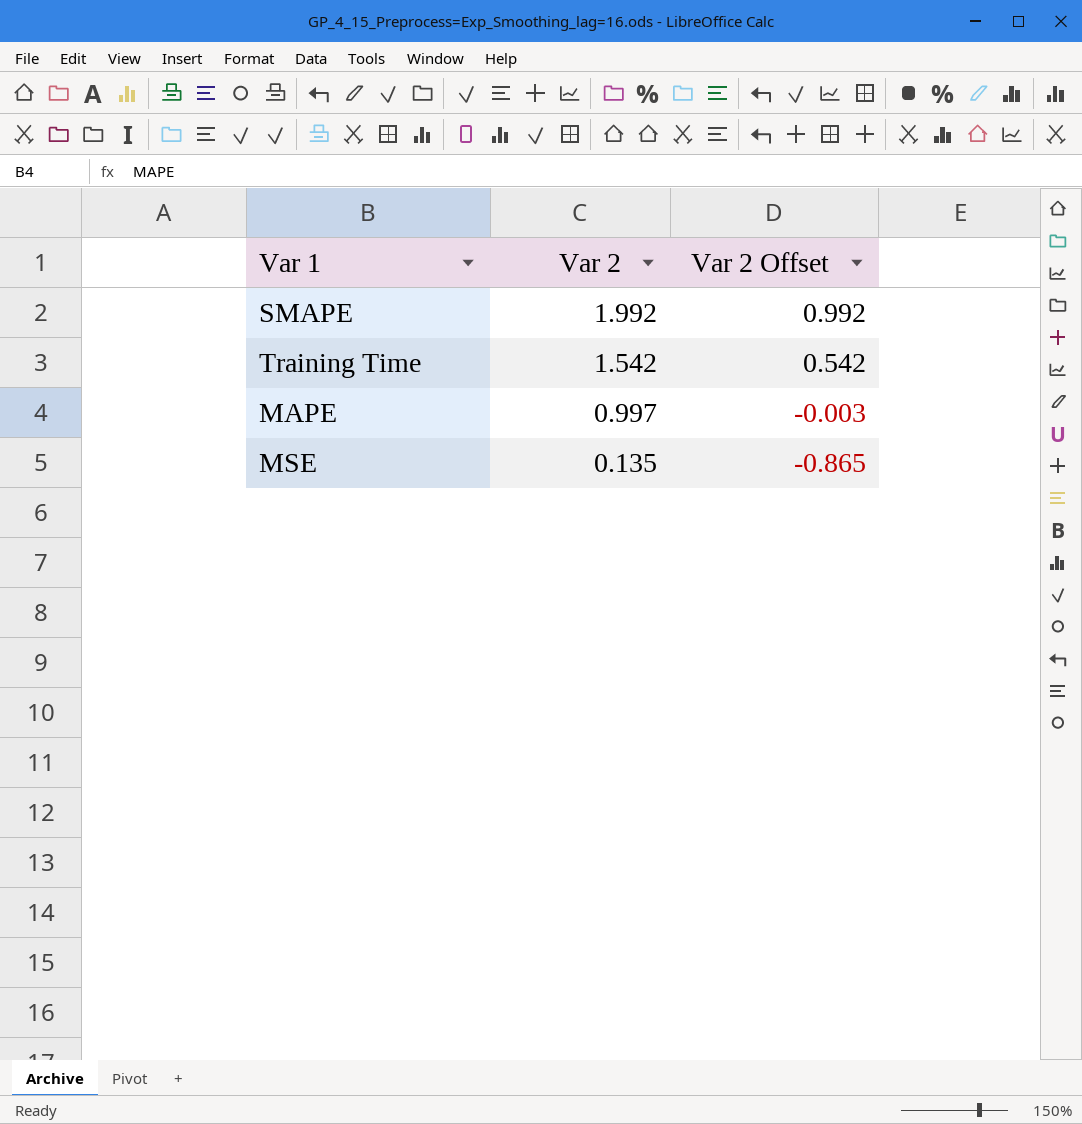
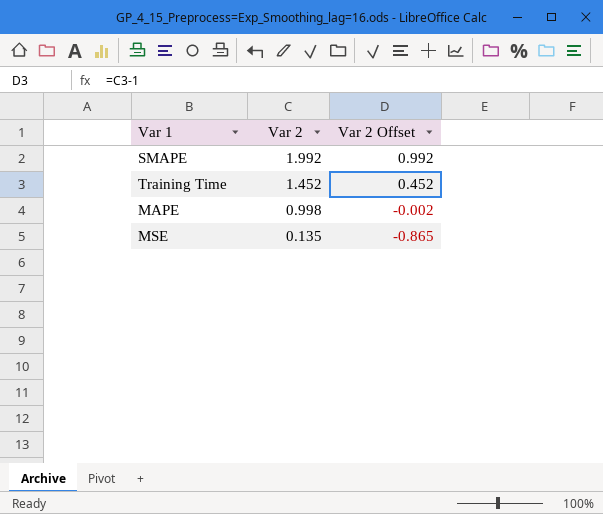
Training Time | Var 2: 1.542 -> 1.452
Training Time | Var 2 Offset: 0.542 -> 0.452
MAPE | Var 2: 0.997 -> 0.998
MAPE | Var 2 Offset: -0.003 -> -0.002

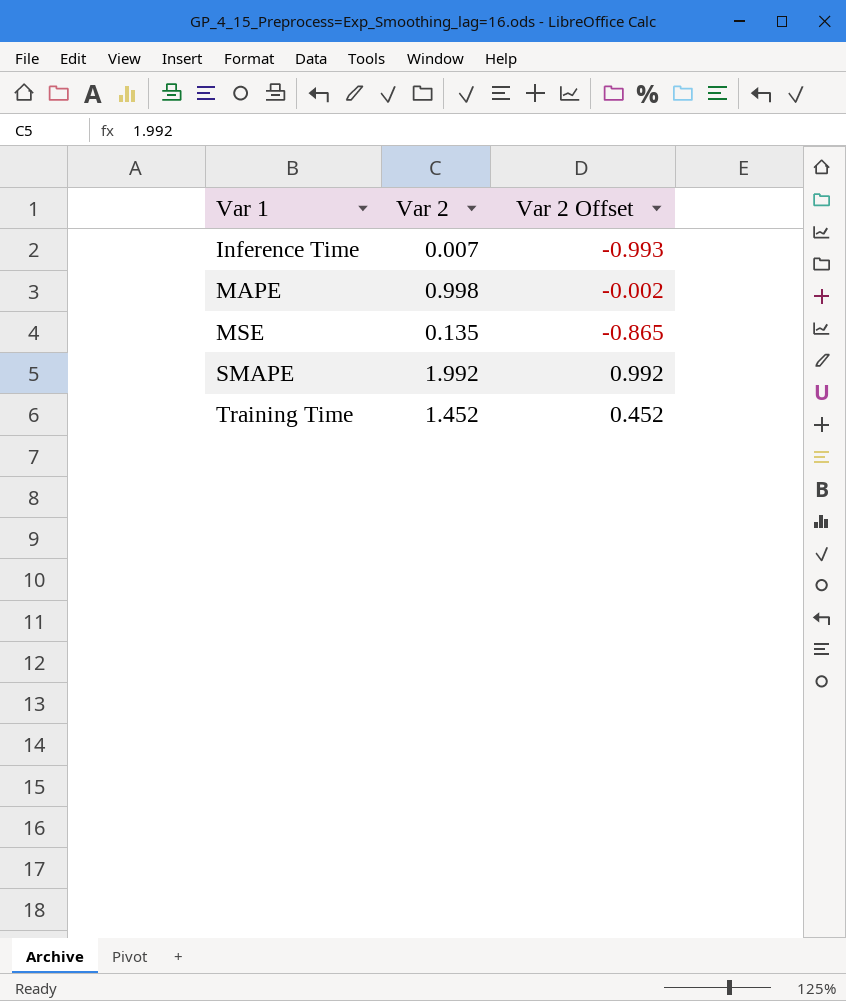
row order: Var 2 descending -> Var 1 ascending
row Inference Time: none -> 0.007 | -0.993

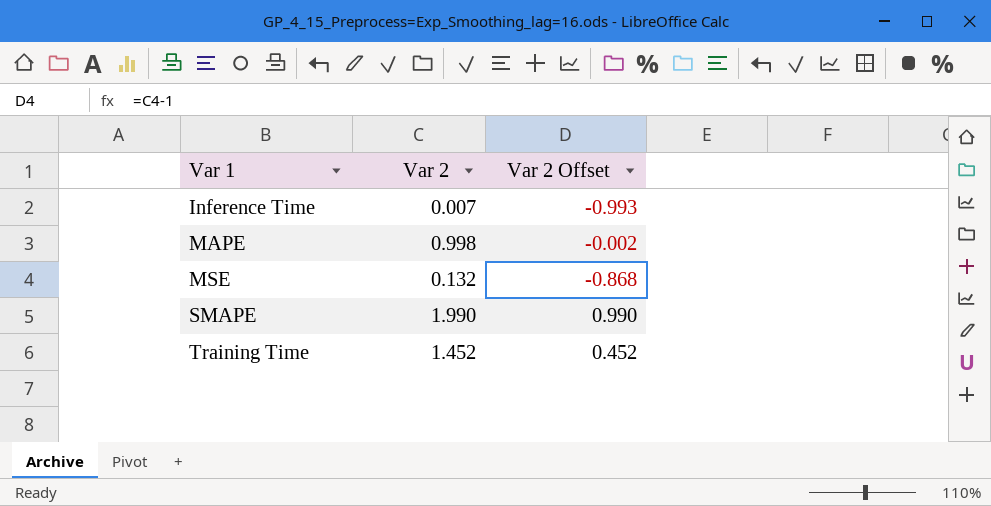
MSE | Var 2: 0.135 -> 0.132
MSE | Var 2 Offset: -0.865 -> -0.868
SMAPE | Var 2: 1.992 -> 1.990
SMAPE | Var 2 Offset: 0.992 -> 0.990

